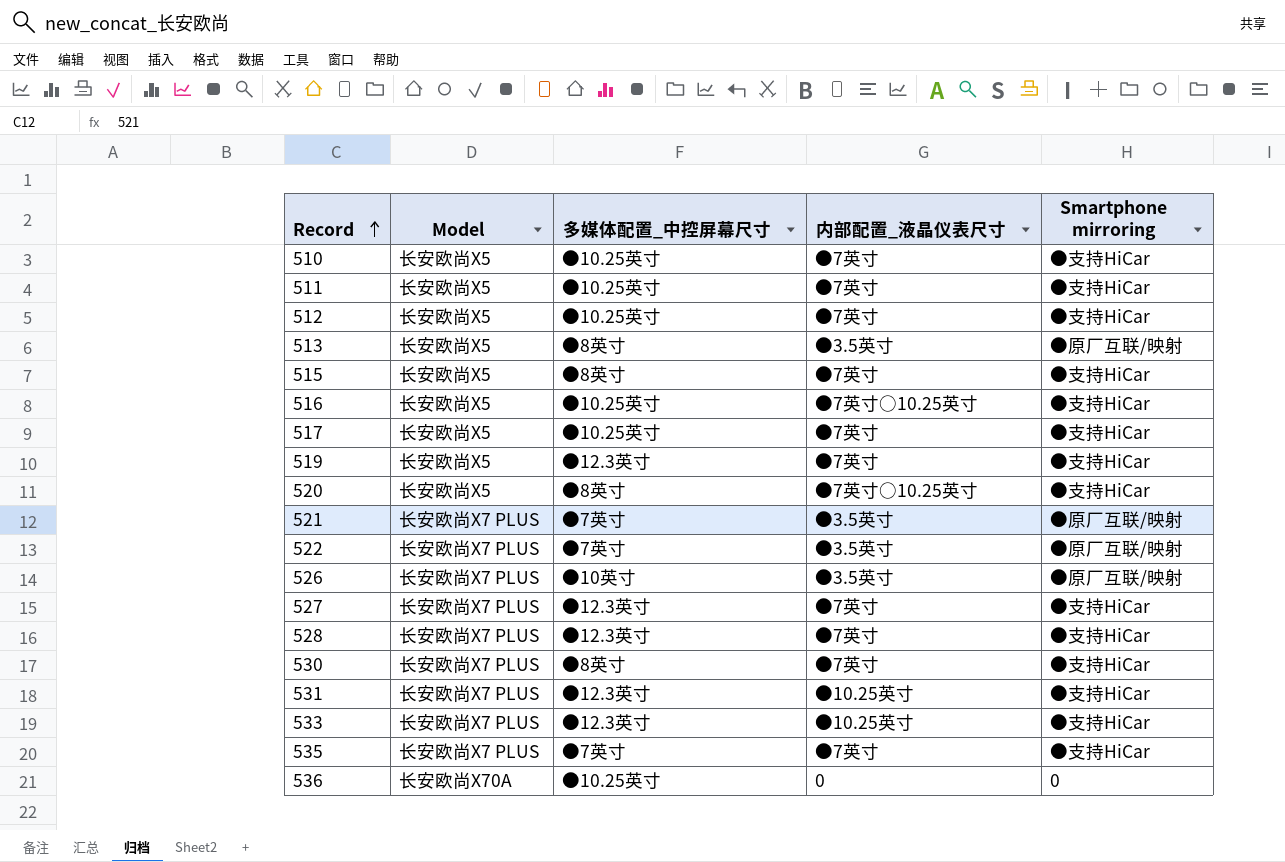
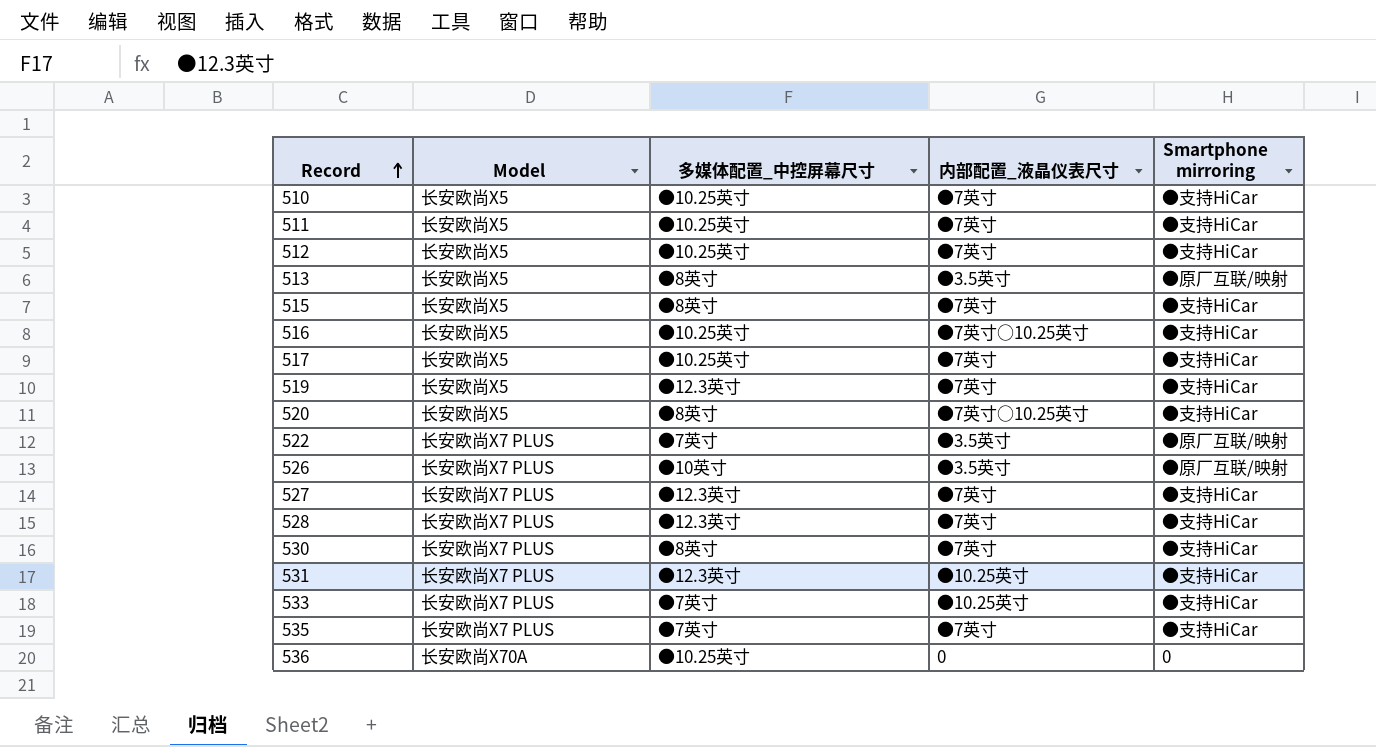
row 521: 长安欧尚X7 PLUS | ●7英寸 | ●3.5英寸 | ●原厂互联/映射 -> none
533 | 多媒体配置_中控屏幕尺寸: ●12.3英寸 -> ●7英寸

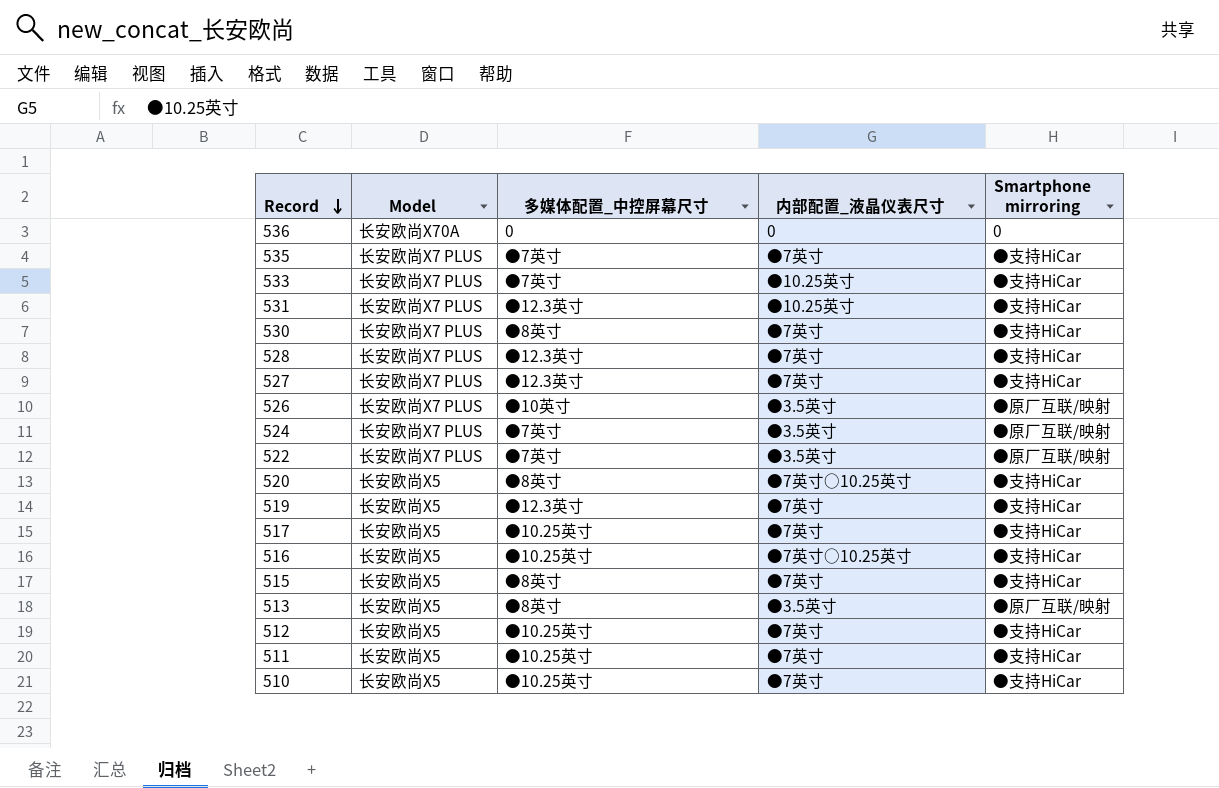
row order: Record ascending -> Record descending
536 | 多媒体配置_中控屏幕尺寸: ●10.25英寸 -> 0
row 524: none -> 长安欧尚X7 PLUS | ●7英寸 | ●3.5英寸 | ●原厂互联/映射

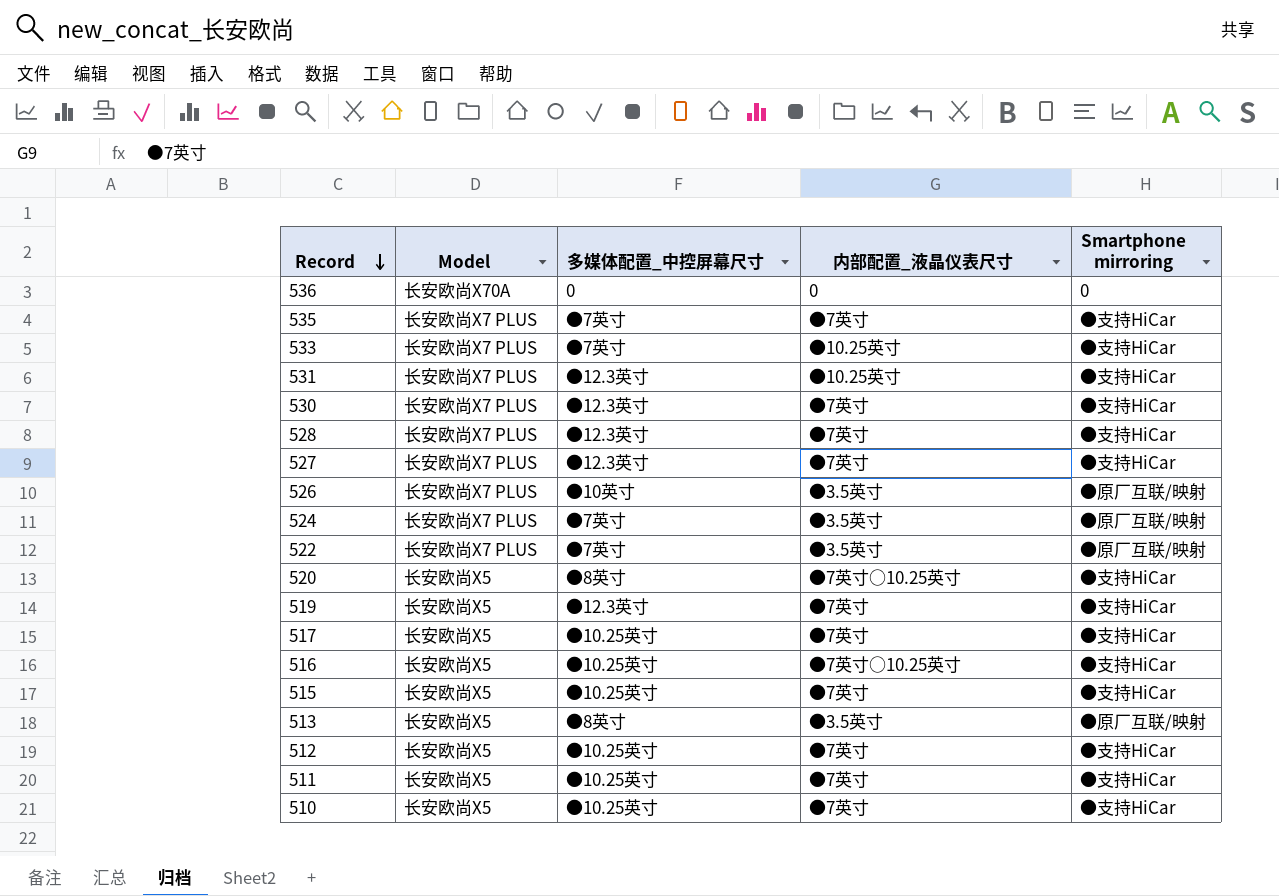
530 | 多媒体配置_中控屏幕尺寸: ●8英寸 -> ●12.3英寸
515 | 多媒体配置_中控屏幕尺寸: ●8英寸 -> ●10.25英寸

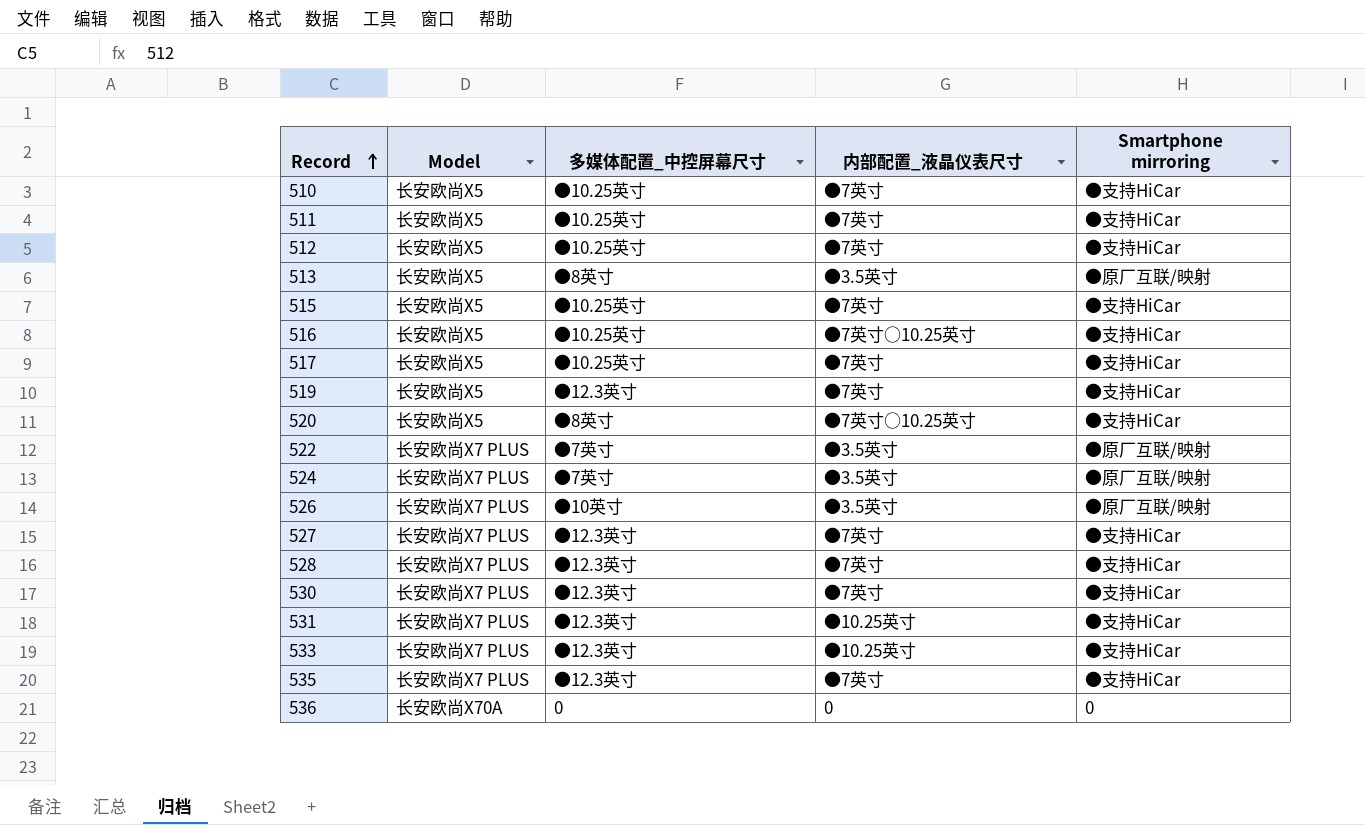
row order: Record descending -> Record ascending
533 | 多媒体配置_中控屏幕尺寸: ●7英寸 -> ●12.3英寸
535 | 多媒体配置_中控屏幕尺寸: ●7英寸 -> ●12.3英寸

